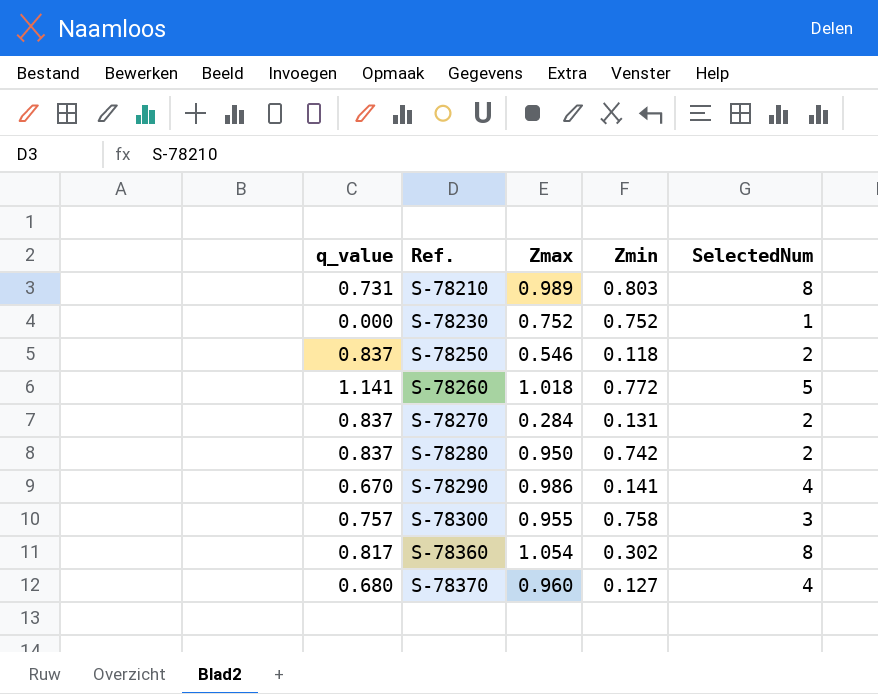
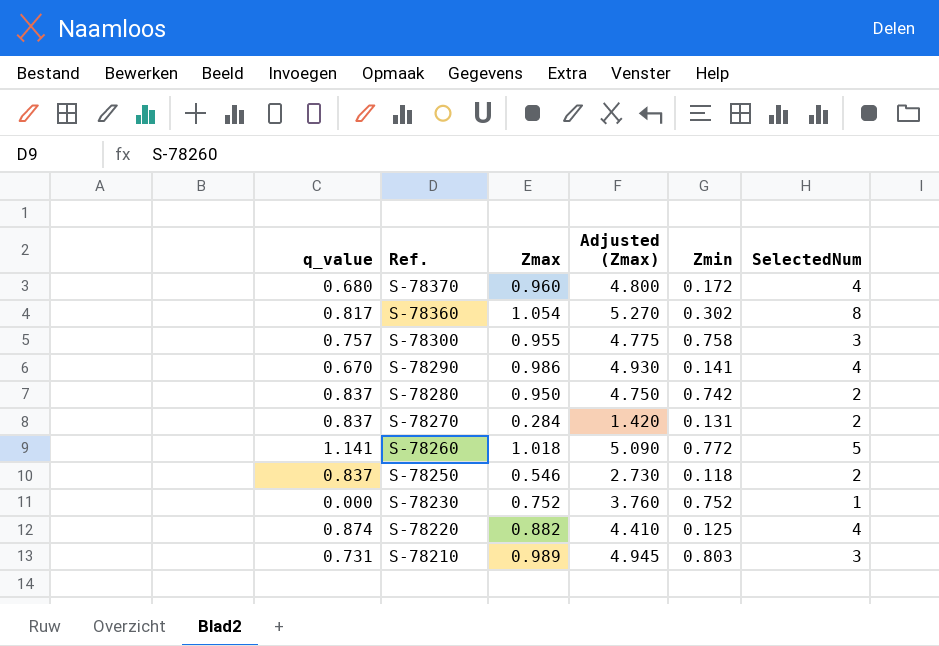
row order: Ref. ascending -> Ref. descending
column Adjusted (Zmax) | formula: none -> [Zmax] * 5
S-78370 | Zmin: 0.127 -> 0.172
row S-78220: none -> 0.874 | 0.882 | 4.410 | 0.125 | 4
S-78210 | SelectedNum: 8 -> 3

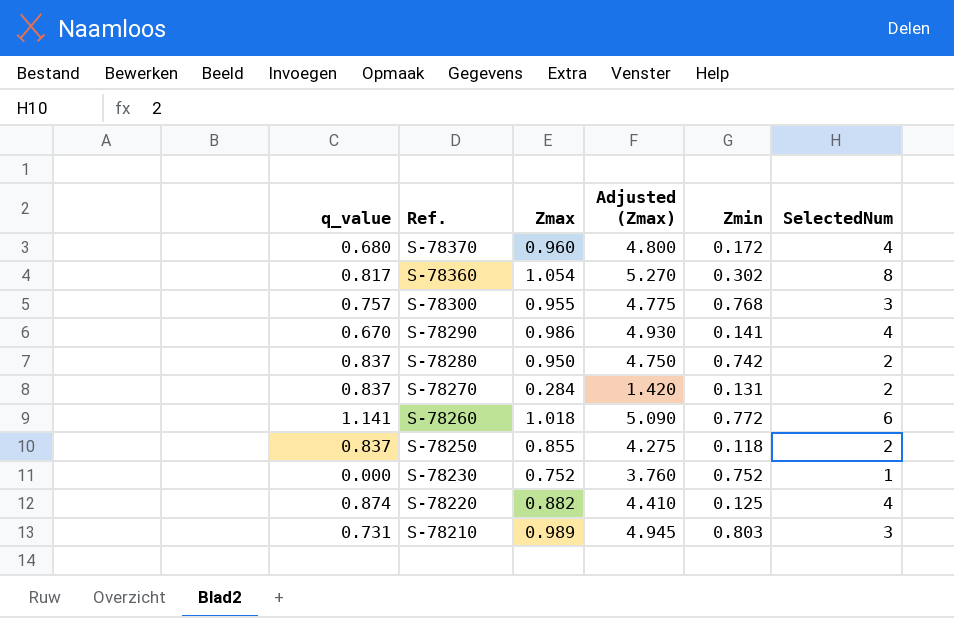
S-78300 | Zmin: 0.758 -> 0.768
S-78260 | SelectedNum: 5 -> 6
S-78250 | Zmax: 0.546 -> 0.855
S-78250 | Adjusted (Zmax): 2.730 -> 4.275

